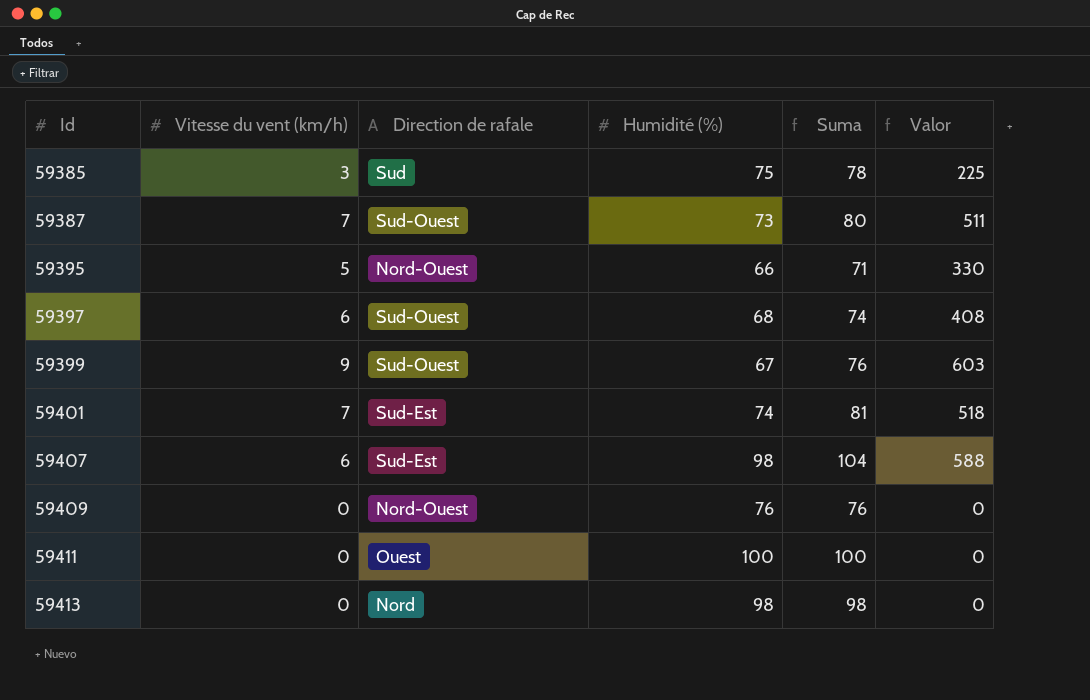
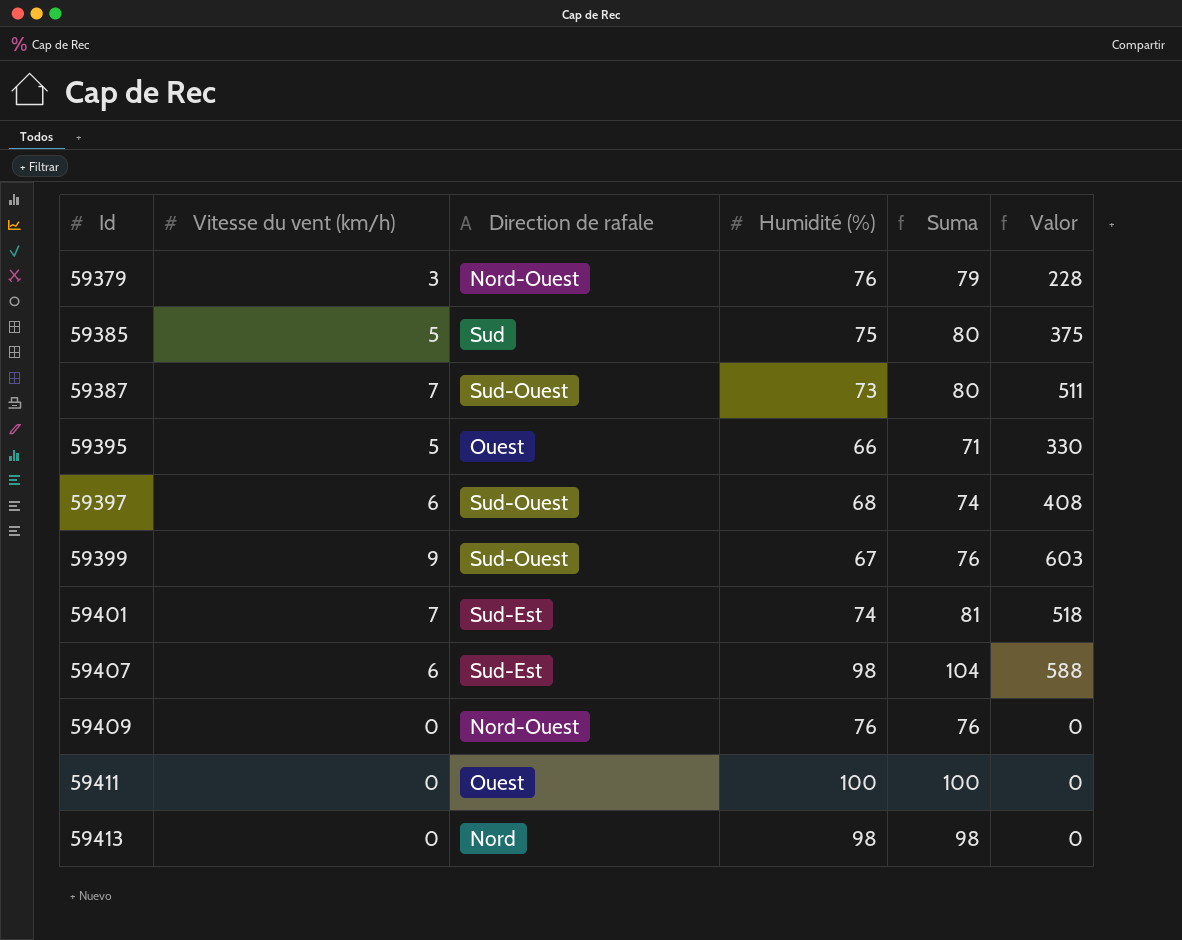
row 59379: none -> 3 | Nord-Ouest | 76 | 79 | 228
59385 | Vitesse du vent (km/h): 3 -> 5
59385 | Suma: 78 -> 80
59385 | Valor: 225 -> 375
59395 | Direction de rafale: Nord-Ouest -> Ouest

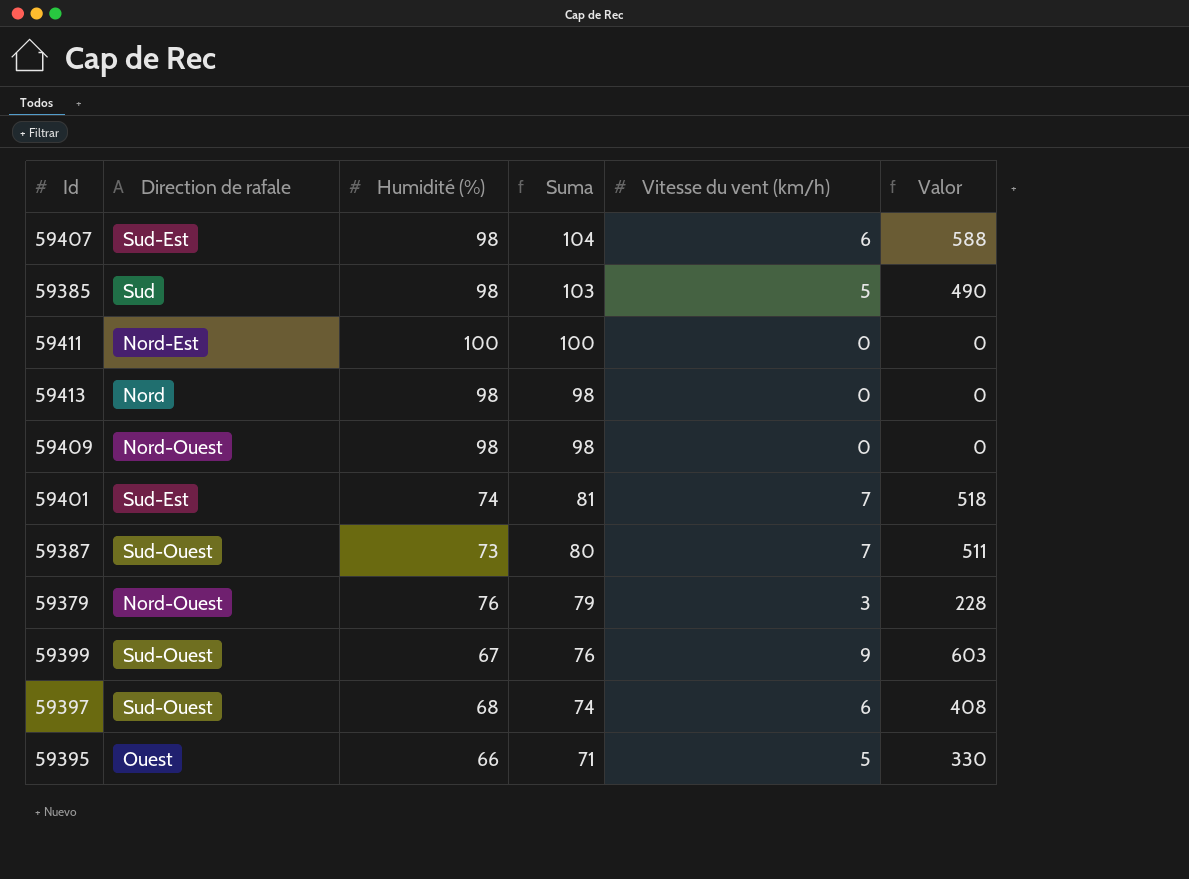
row order: Id ascending -> Suma descending
column Vitesse du vent (km/h) | position: 2 -> 5
59385 | Humidité (%): 75 -> 98
59385 | Suma: 80 -> 103
59385 | Valor: 375 -> 490
59411 | Direction de rafale: Ouest -> Nord-Est
59409 | Humidité (%): 76 -> 98
59409 | Suma: 76 -> 98

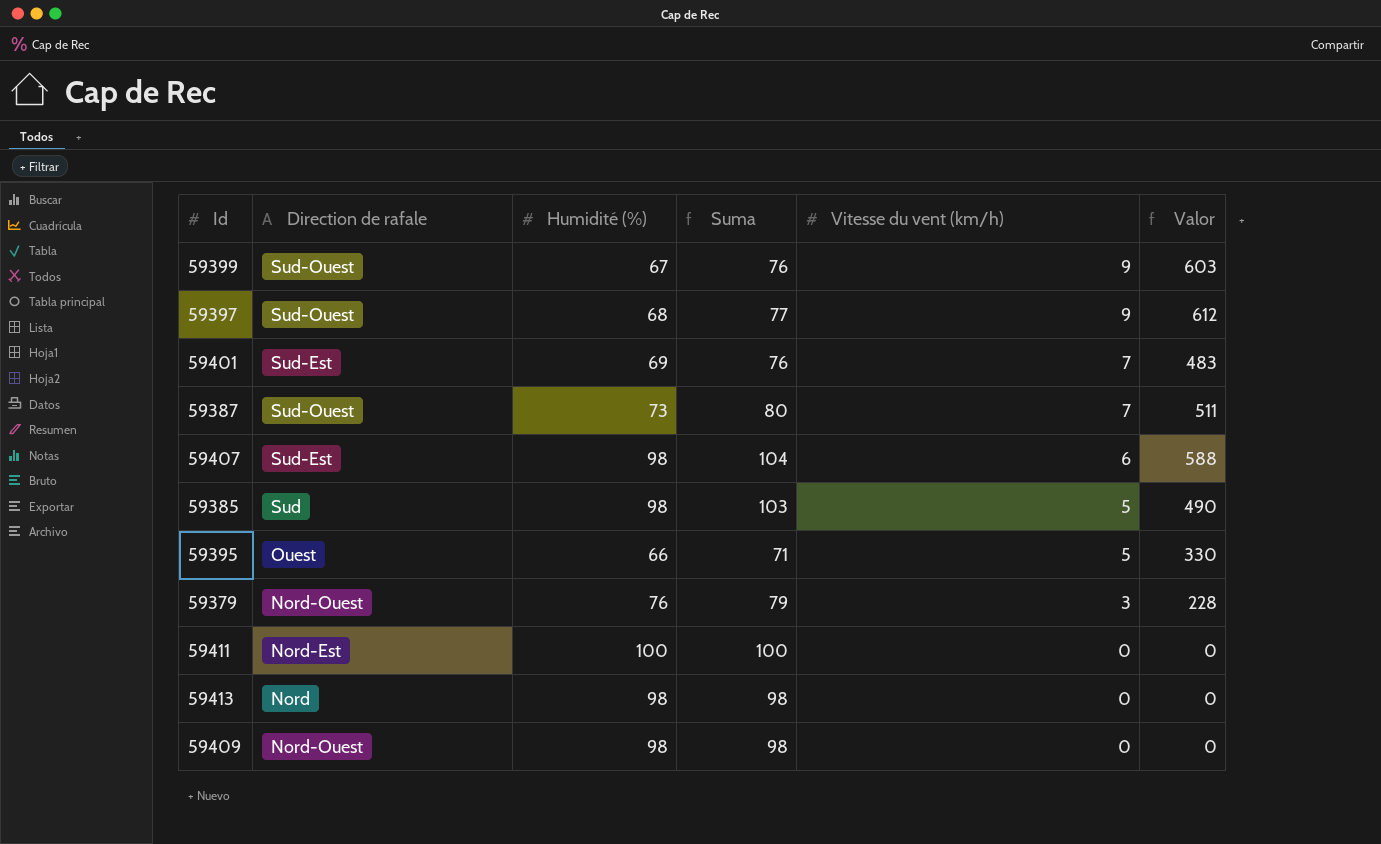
row order: Suma descending -> Vitesse du vent (km/h) descending
59397 | Suma: 74 -> 77
59397 | Vitesse du vent (km/h): 6 -> 9
59397 | Valor: 408 -> 612
59401 | Humidité (%): 74 -> 69
59401 | Suma: 81 -> 76
59401 | Valor: 518 -> 483

